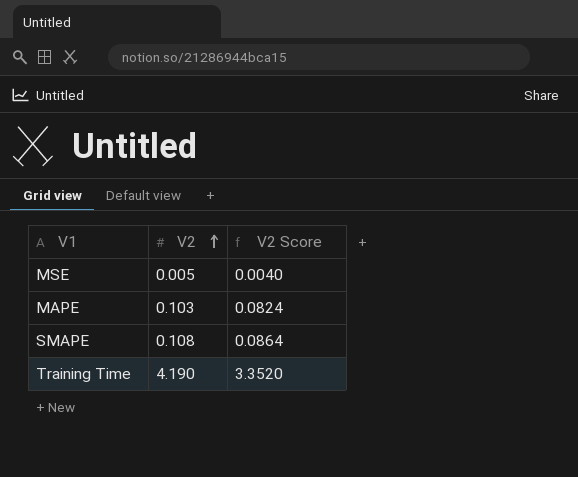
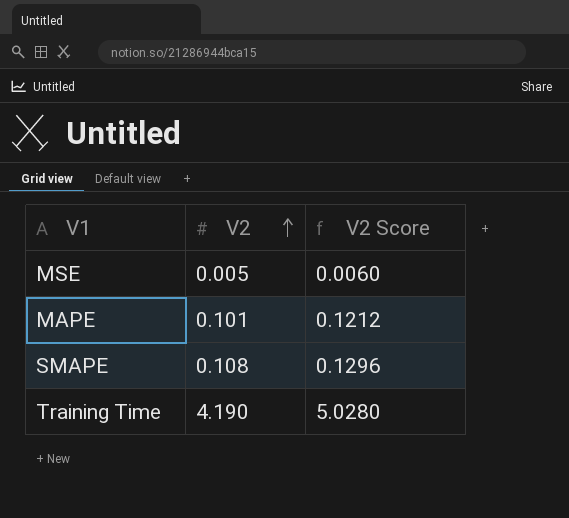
column V2 Score | formula: [V2] * 0.8 -> [V2] * 1.2
MAPE | V2: 0.103 -> 0.101

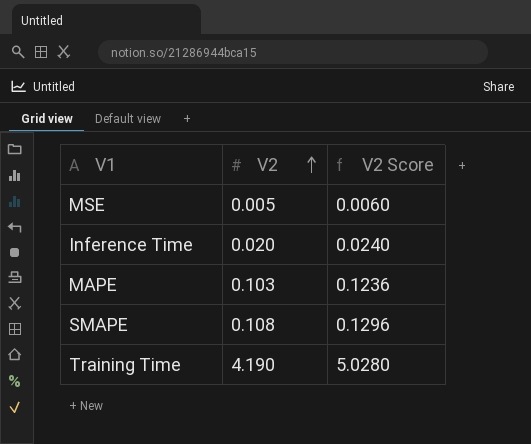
row Inference Time: none -> 0.020 | 0.0240
MAPE | V2: 0.101 -> 0.103
MAPE | V2 Score: 0.1212 -> 0.1236

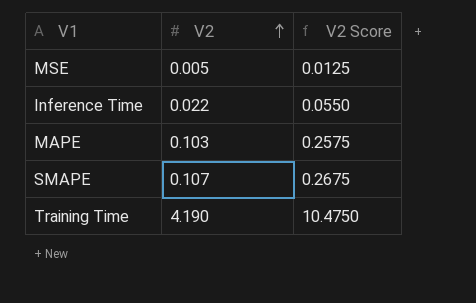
column V2 Score | formula: [V2] * 1.2 -> [V2] * 2.5
Inference Time | V2: 0.020 -> 0.022
SMAPE | V2: 0.108 -> 0.107

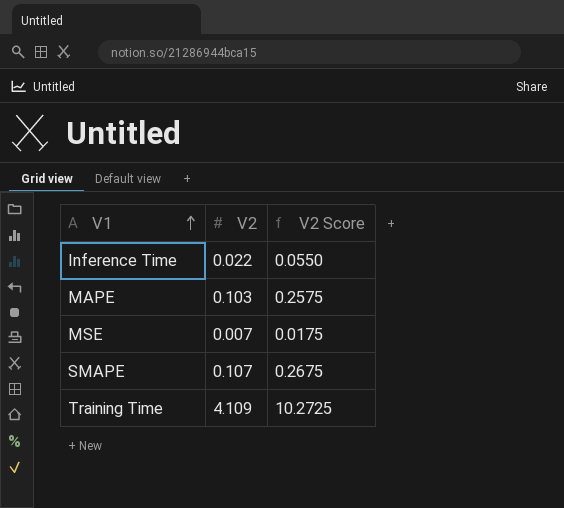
row order: V2 ascending -> V1 ascending
MSE | V2: 0.005 -> 0.007
MSE | V2 Score: 0.0125 -> 0.0175
Training Time | V2: 4.190 -> 4.109
Training Time | V2 Score: 10.4750 -> 10.2725

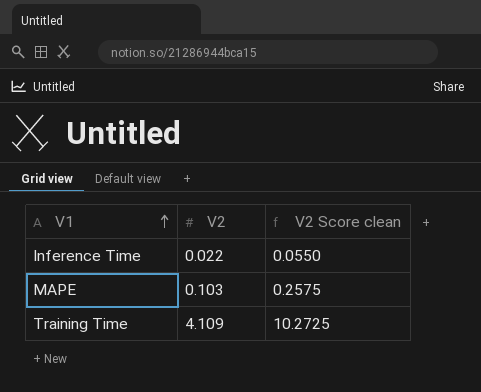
column name: V2 Score -> V2 Score clean
row MSE: 0.007 | 0.0175 -> none
row SMAPE: 0.107 | 0.2675 -> none

